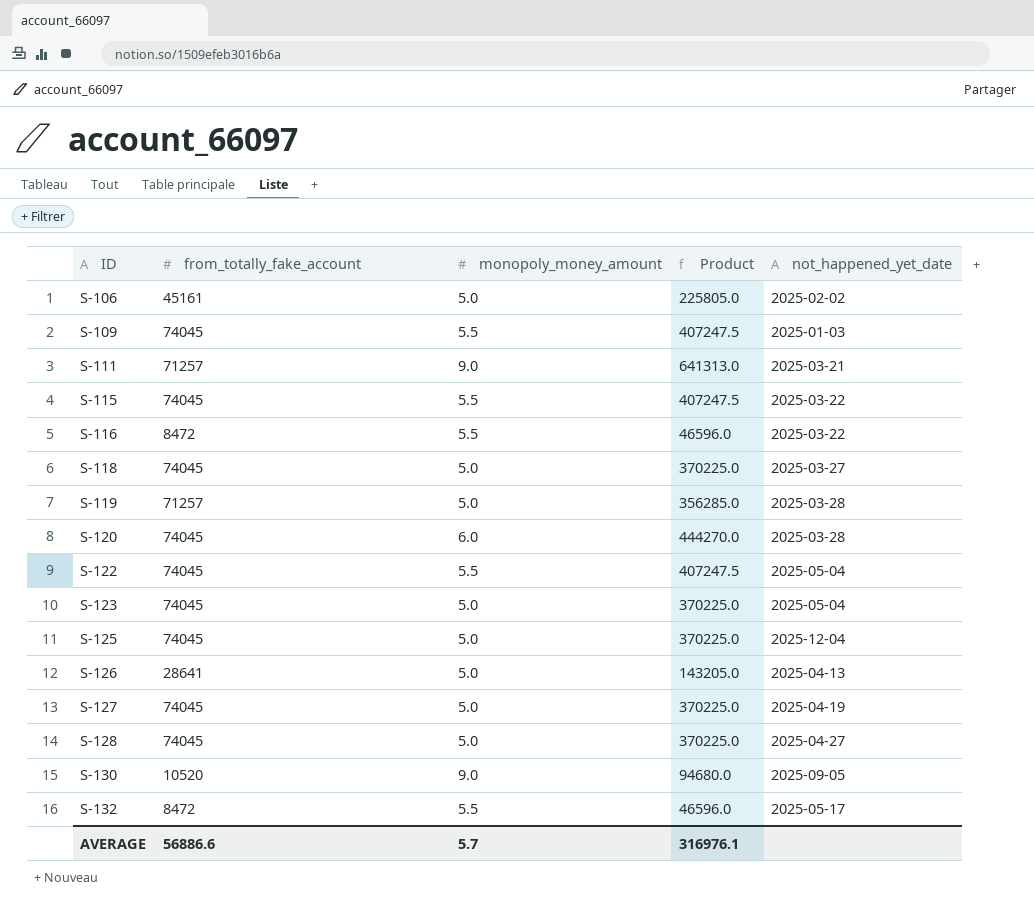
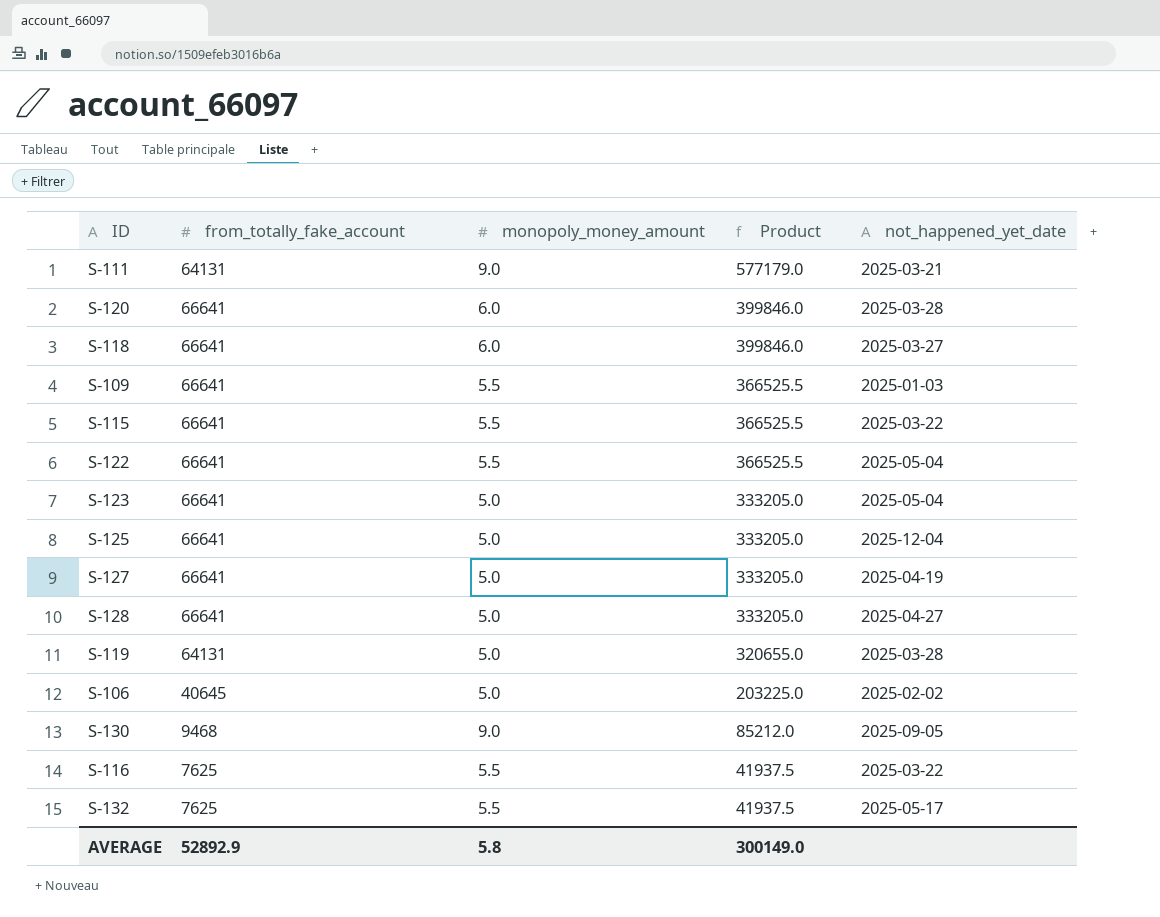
row order: ID ascending -> Product descending
row S-126: 28641 | 5.0 | 143205.0 | 2025-04-13 -> none
S-111 | from_totally_fake_account: 71257 -> 64131
S-111 | Product: 641313.0 -> 577179.0
S-120 | from_totally_fake_account: 74045 -> 66641
S-120 | Product: 444270.0 -> 399846.0
S-118 | from_totally_fake_account: 74045 -> 66641
S-118 | monopoly_money_amount: 5.0 -> 6.0
S-118 | Product: 370225.0 -> 399846.0
S-109 | from_totally_fake_account: 74045 -> 66641
S-109 | Product: 407247.5 -> 366525.5
S-115 | from_totally_fake_account: 74045 -> 66641
S-115 | Product: 407247.5 -> 366525.5
S-122 | from_totally_fake_account: 74045 -> 66641
S-122 | Product: 407247.5 -> 366525.5
S-123 | from_totally_fake_account: 74045 -> 66641
S-123 | Product: 370225.0 -> 333205.0
S-125 | from_totally_fake_account: 74045 -> 66641
S-125 | Product: 370225.0 -> 333205.0
S-127 | from_totally_fake_account: 74045 -> 66641
S-127 | Product: 370225.0 -> 333205.0
S-128 | from_totally_fake_account: 74045 -> 66641
S-128 | Product: 370225.0 -> 333205.0
S-119 | from_totally_fake_account: 71257 -> 64131
S-119 | Product: 356285.0 -> 320655.0
S-106 | from_totally_fake_account: 45161 -> 40645
S-106 | Product: 225805.0 -> 203225.0
S-130 | from_totally_fake_account: 10520 -> 9468
S-130 | Product: 94680.0 -> 85212.0
S-116 | from_totally_fake_account: 8472 -> 7625
S-116 | Product: 46596.0 -> 41937.5
S-132 | from_totally_fake_account: 8472 -> 7625
S-132 | Product: 46596.0 -> 41937.5
AVERAGE | from_totally_fake_account: 56886.6 -> 52892.9
AVERAGE | monopoly_money_amount: 5.7 -> 5.8
AVERAGE | Product: 316976.1 -> 300149.0

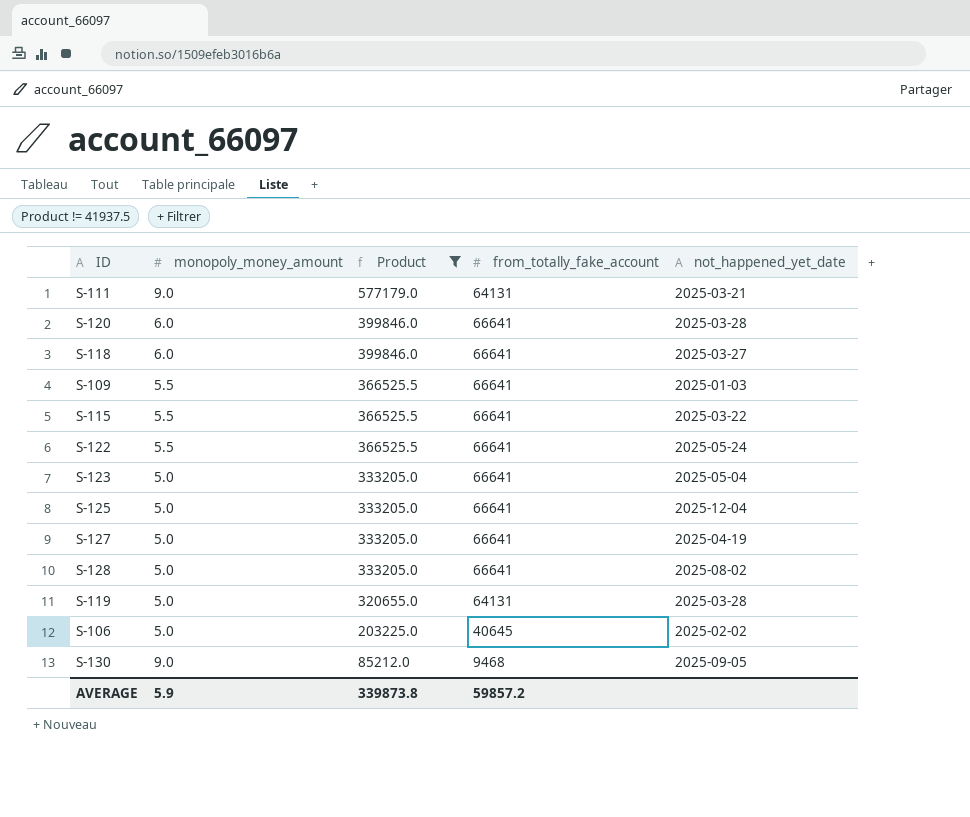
filter: none -> Product != 41937.5
column from_totally_fake_account | position: 2 -> 4
S-122 | not_happened_yet_date: 2025-05-04 -> 2025-05-24
S-128 | not_happened_yet_date: 2025-04-27 -> 2025-08-02
AVERAGE | monopoly_money_amount: 5.8 -> 5.9
AVERAGE | Product: 300149.0 -> 339873.8
AVERAGE | from_totally_fake_account: 52892.9 -> 59857.2

